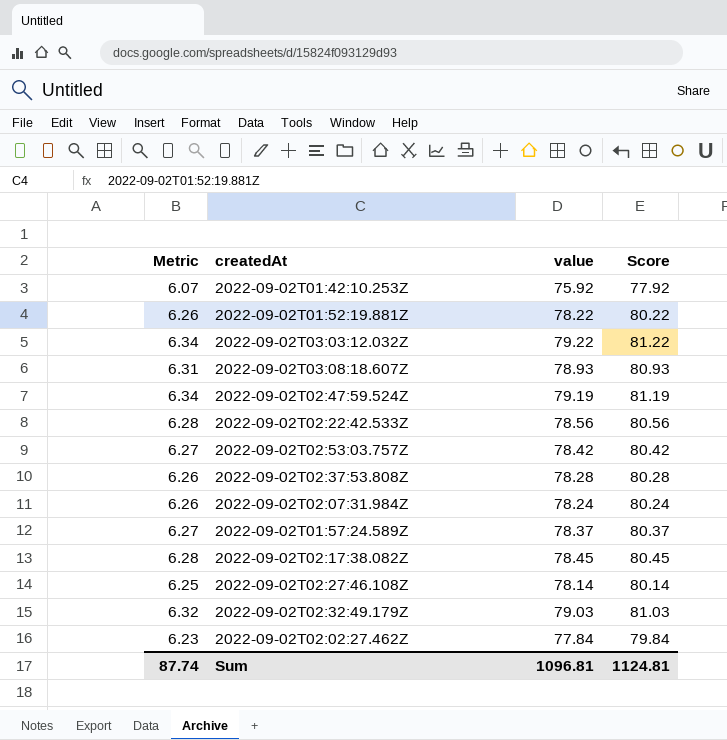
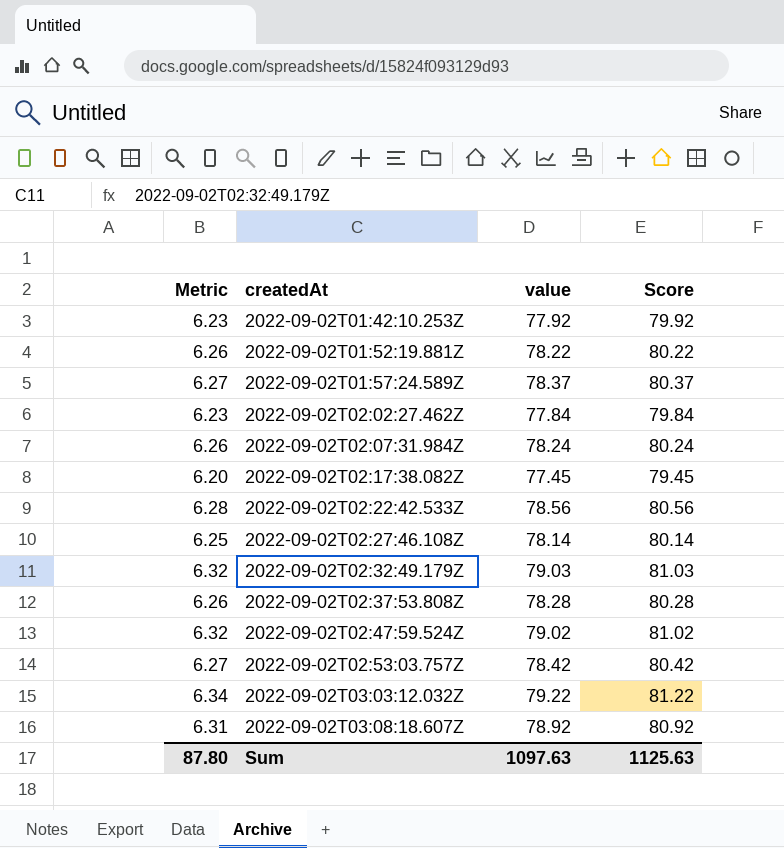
row order: none -> createdAt ascending
2022-09-02T01:42:10.253Z | Metric: 6.07 -> 6.23
2022-09-02T01:42:10.253Z | value: 75.92 -> 77.92
2022-09-02T01:42:10.253Z | Score: 77.92 -> 79.92
2022-09-02T02:17:38.082Z | Metric: 6.28 -> 6.20
2022-09-02T02:17:38.082Z | value: 78.45 -> 77.45
2022-09-02T02:17:38.082Z | Score: 80.45 -> 79.45
2022-09-02T02:47:59.524Z | Metric: 6.34 -> 6.32
2022-09-02T02:47:59.524Z | value: 79.19 -> 79.02
2022-09-02T02:47:59.524Z | Score: 81.19 -> 81.02
2022-09-02T03:08:18.607Z | value: 78.93 -> 78.92
2022-09-02T03:08:18.607Z | Score: 80.93 -> 80.92
Sum | Metric: 87.74 -> 87.80
Sum | value: 1096.81 -> 1097.63
Sum | Score: 1124.81 -> 1125.63

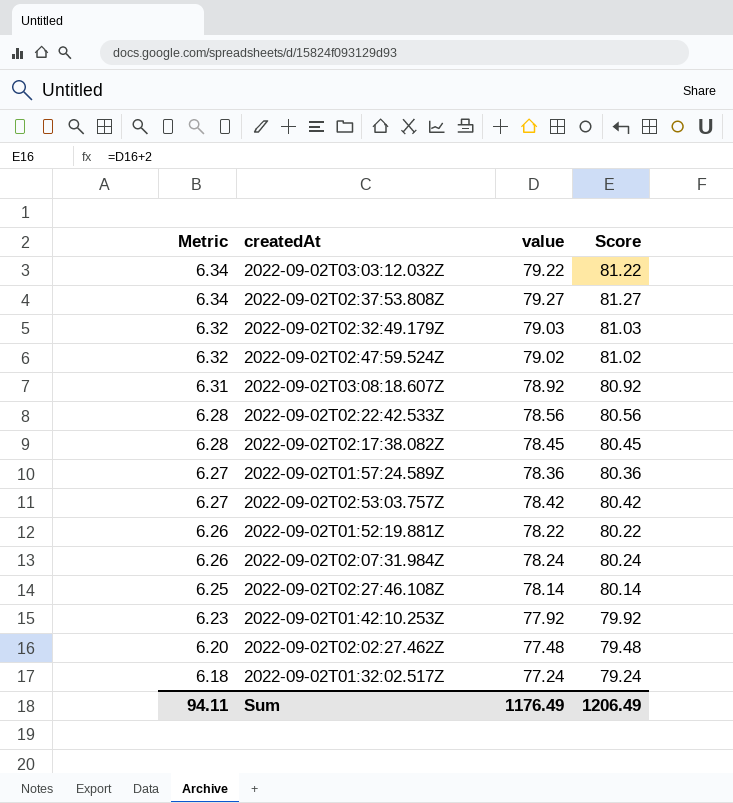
row order: createdAt ascending -> Metric descending
2022-09-02T02:37:53.808Z | Metric: 6.26 -> 6.34
2022-09-02T02:37:53.808Z | value: 78.28 -> 79.27
2022-09-02T02:37:53.808Z | Score: 80.28 -> 81.27
2022-09-02T02:17:38.082Z | Metric: 6.20 -> 6.28
2022-09-02T02:17:38.082Z | value: 77.45 -> 78.45
2022-09-02T02:17:38.082Z | Score: 79.45 -> 80.45
2022-09-02T01:57:24.589Z | value: 78.37 -> 78.36
2022-09-02T01:57:24.589Z | Score: 80.37 -> 80.36
2022-09-02T02:02:27.462Z | Metric: 6.23 -> 6.20
2022-09-02T02:02:27.462Z | value: 77.84 -> 77.48
2022-09-02T02:02:27.462Z | Score: 79.84 -> 79.48
row 2022-09-02T01:32:02.517Z: none -> 6.18 | 77.24 | 79.24
Sum | Metric: 87.80 -> 94.11
Sum | value: 1097.63 -> 1176.49
Sum | Score: 1125.63 -> 1206.49

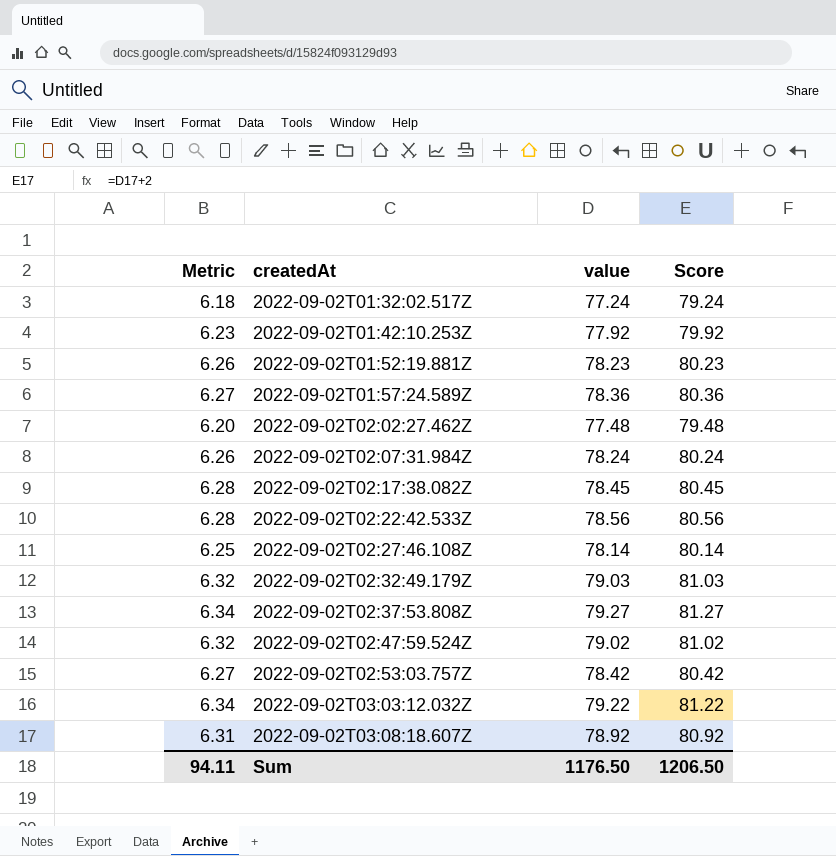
row order: Metric descending -> createdAt ascending
2022-09-02T01:52:19.881Z | value: 78.22 -> 78.23
2022-09-02T01:52:19.881Z | Score: 80.22 -> 80.23
Sum | value: 1176.49 -> 1176.50
Sum | Score: 1206.49 -> 1206.50

